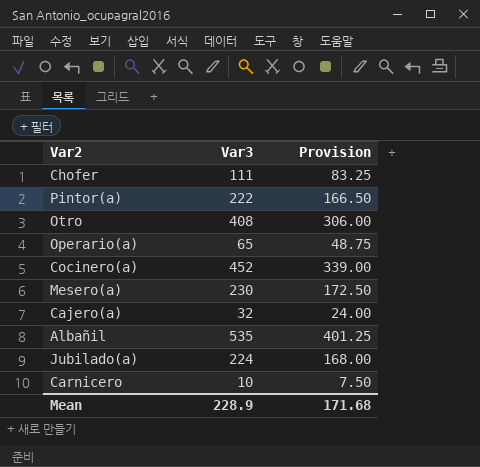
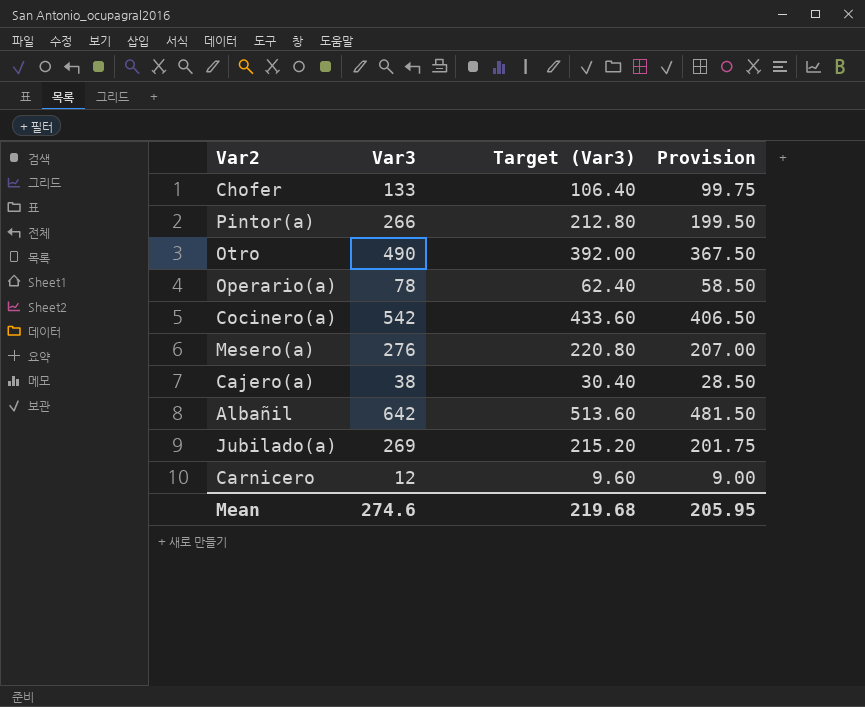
column Target (Var3) | formula: none -> [Var3] * 0.8
Chofer | Var3: 111 -> 133
Chofer | Provision: 83.25 -> 99.75
Pintor(a) | Var3: 222 -> 266
Pintor(a) | Provision: 166.50 -> 199.50
Otro | Var3: 408 -> 490
Otro | Provision: 306.00 -> 367.50
Operario(a) | Var3: 65 -> 78
Operario(a) | Provision: 48.75 -> 58.50
Cocinero(a) | Var3: 452 -> 542
Cocinero(a) | Provision: 339.00 -> 406.50
Mesero(a) | Var3: 230 -> 276
Mesero(a) | Provision: 172.50 -> 207.00
Cajero(a) | Var3: 32 -> 38
Cajero(a) | Provision: 24.00 -> 28.50
Albañil | Var3: 535 -> 642
Albañil | Provision: 401.25 -> 481.50
Jubilado(a) | Var3: 224 -> 269
Jubilado(a) | Provision: 168.00 -> 201.75
Carnicero | Var3: 10 -> 12
Carnicero | Provision: 7.50 -> 9.00
Mean | Var3: 228.9 -> 274.6
Mean | Provision: 171.68 -> 205.95

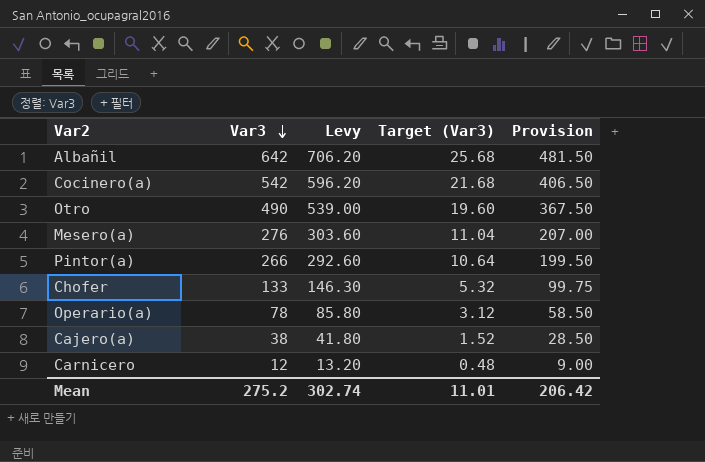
row order: none -> Var3 descending
column Levy | formula: none -> [Var3] * 1.1
column Target (Var3) | formula: [Var3] * 0.8 -> [Var3] * 0.04
row Jubilado(a): 269 | 215.20 | 201.75 -> none
Mean | Var3: 274.6 -> 275.2
Mean | Target (Var3): 219.68 -> 11.01
Mean | Provision: 205.95 -> 206.42

